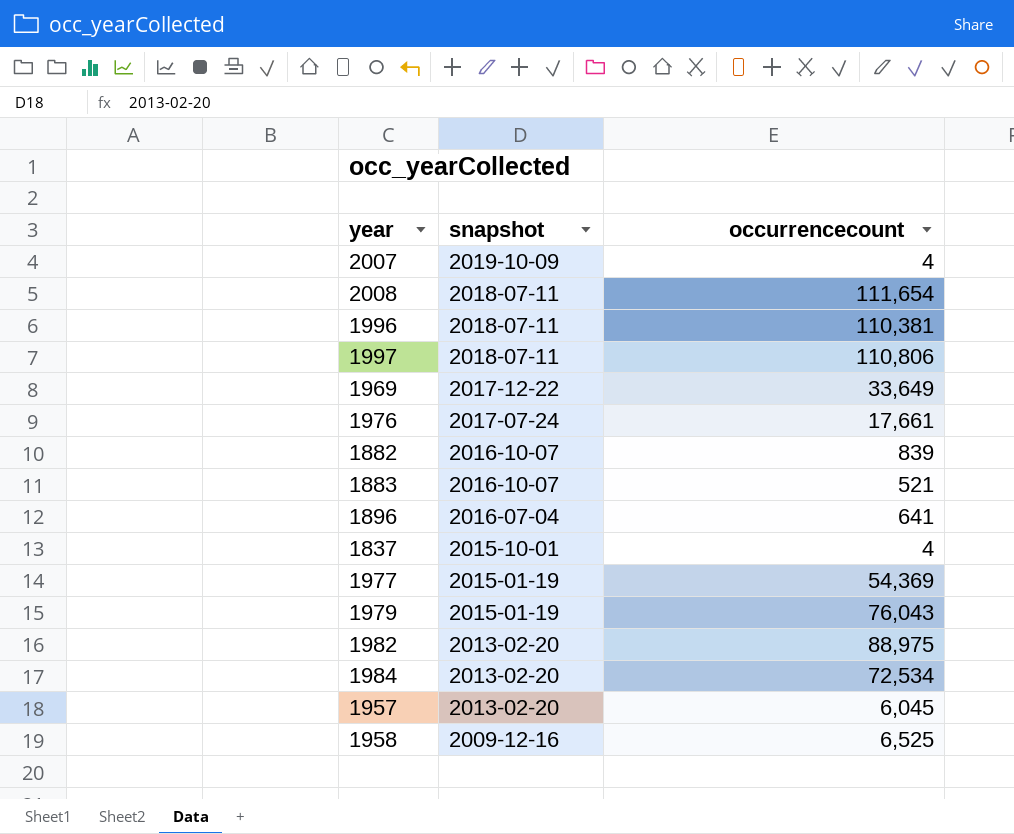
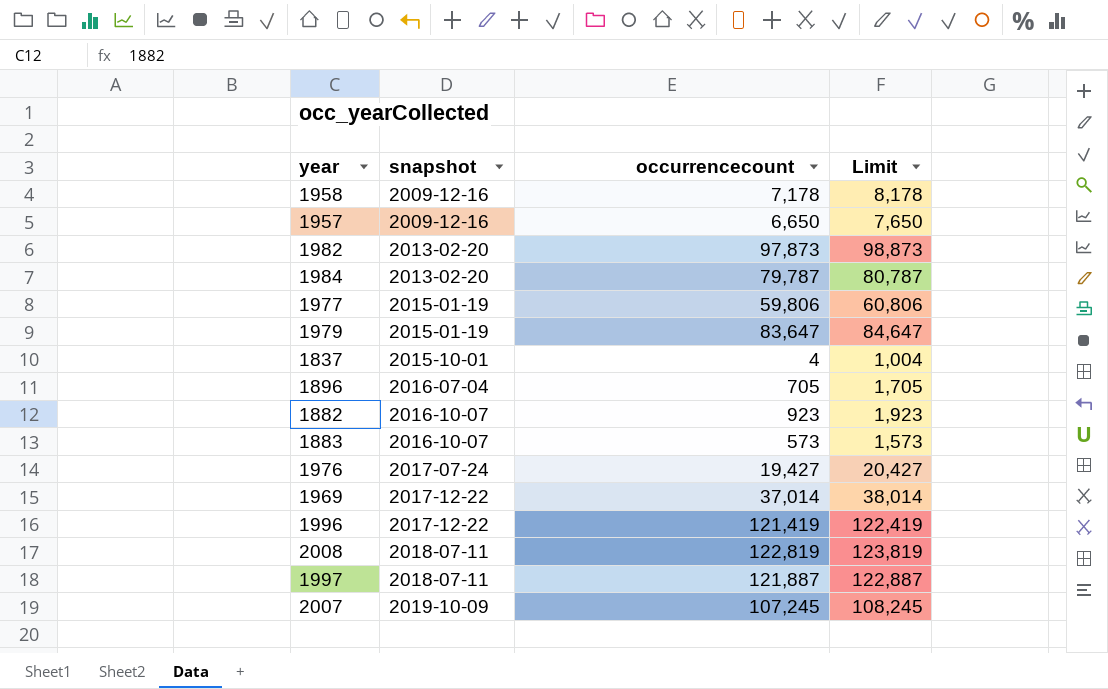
row order: snapshot descending -> snapshot ascending
column Limit | formula: none -> [occurrencecount] + 1000
1958 | occurrencecount: 6,525 -> 7,178
1957 | snapshot: 2013-02-20 -> 2009-12-16
1957 | occurrencecount: 6,045 -> 6,650
1982 | occurrencecount: 88,975 -> 97,873
1984 | occurrencecount: 72,534 -> 79,787
1977 | occurrencecount: 54,369 -> 59,806
1979 | occurrencecount: 76,043 -> 83,647
1896 | occurrencecount: 641 -> 705
1882 | occurrencecount: 839 -> 923
1883 | occurrencecount: 521 -> 573
1976 | occurrencecount: 17,661 -> 19,427
1969 | occurrencecount: 33,649 -> 37,014
1996 | snapshot: 2018-07-11 -> 2017-12-22
1996 | occurrencecount: 110,381 -> 121,419
2008 | occurrencecount: 111,654 -> 122,819
1997 | occurrencecount: 110,806 -> 121,887
2007 | occurrencecount: 4 -> 107,245

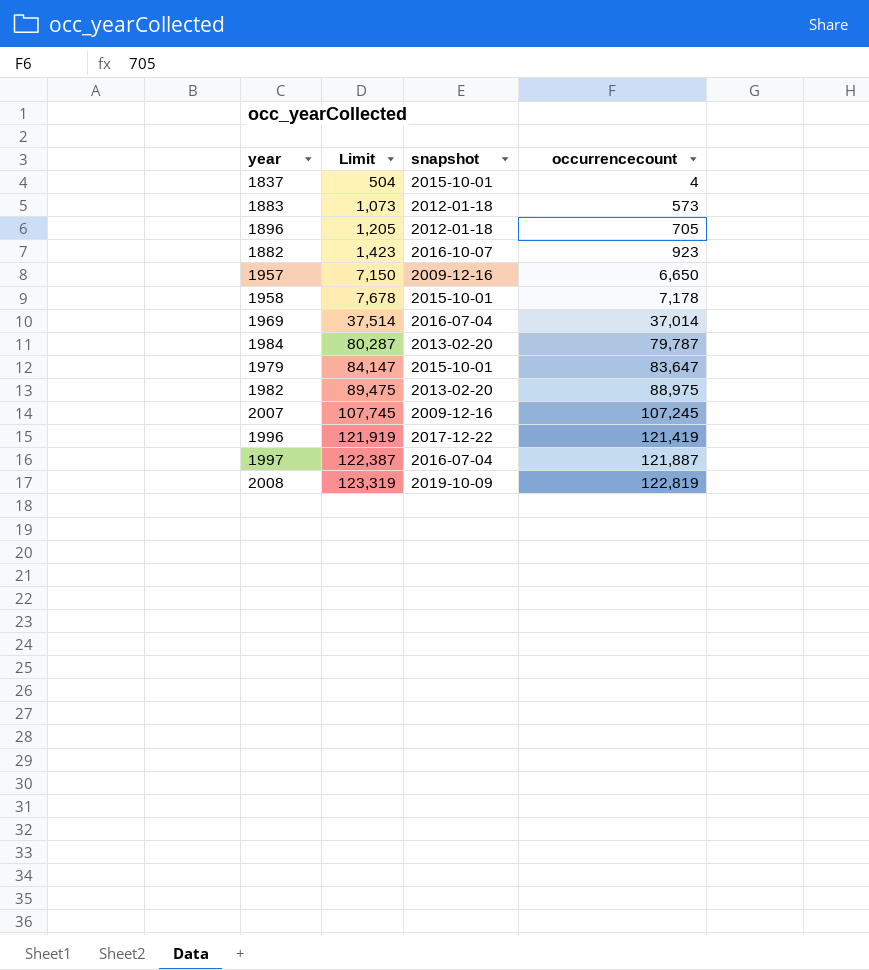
row order: snapshot ascending -> Limit ascending
column Limit | formula: [occurrencecount] + 1000 -> [occurrencecount] + 500
column Limit | position: 4 -> 2
row 1977: 2015-01-19 | 59,806 | 60,806 -> none
row 1976: 2017-07-24 | 19,427 | 20,427 -> none
1883 | snapshot: 2016-10-07 -> 2012-01-18
1896 | snapshot: 2016-07-04 -> 2012-01-18
1958 | snapshot: 2009-12-16 -> 2015-10-01
1969 | snapshot: 2017-12-22 -> 2016-07-04
1979 | snapshot: 2015-01-19 -> 2015-10-01
1982 | occurrencecount: 97,873 -> 88,975
2007 | snapshot: 2019-10-09 -> 2009-12-16
1997 | snapshot: 2018-07-11 -> 2016-07-04
2008 | snapshot: 2018-07-11 -> 2019-10-09

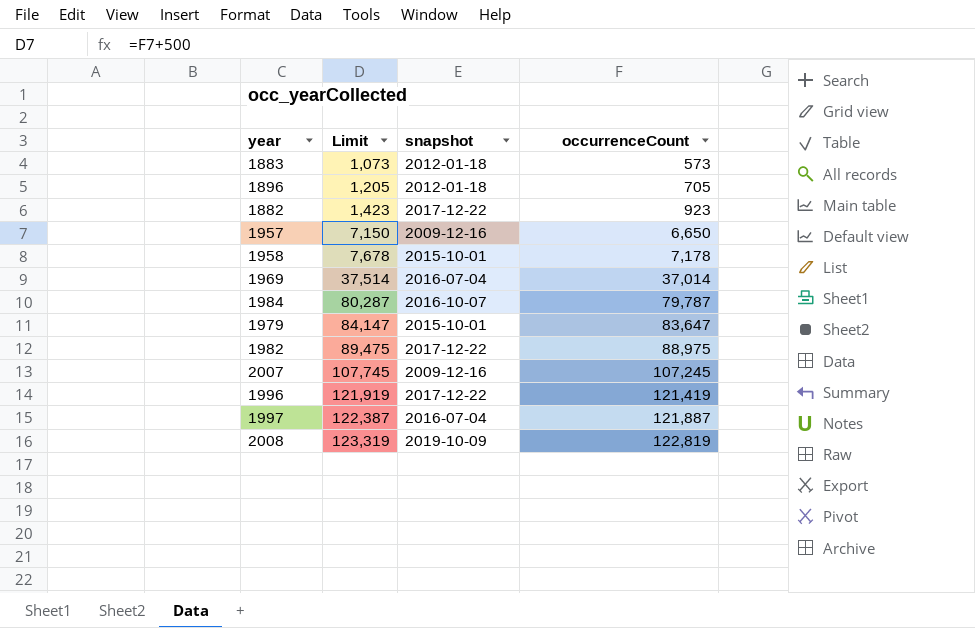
column name: occurrencecount -> occurrenceCount
row 1837: 504 | 2015-10-01 | 4 -> none
1882 | snapshot: 2016-10-07 -> 2017-12-22
1984 | snapshot: 2013-02-20 -> 2016-10-07
1982 | snapshot: 2013-02-20 -> 2017-12-22

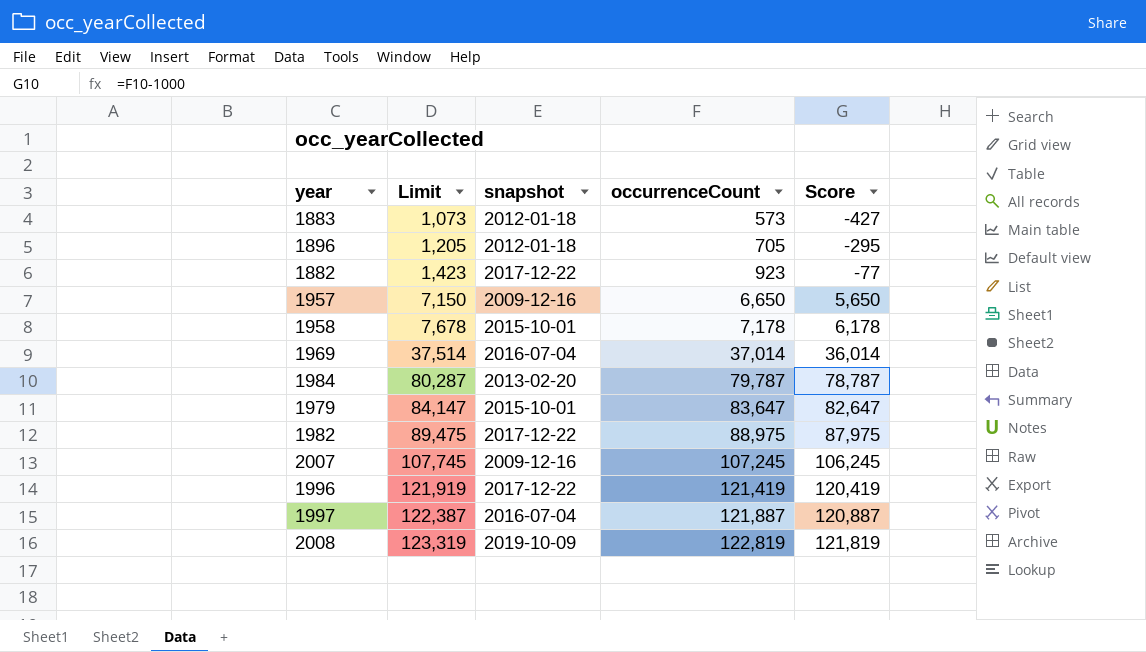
column Score | formula: none -> [occurrenceCount] - 1000
1984 | snapshot: 2016-10-07 -> 2013-02-20

